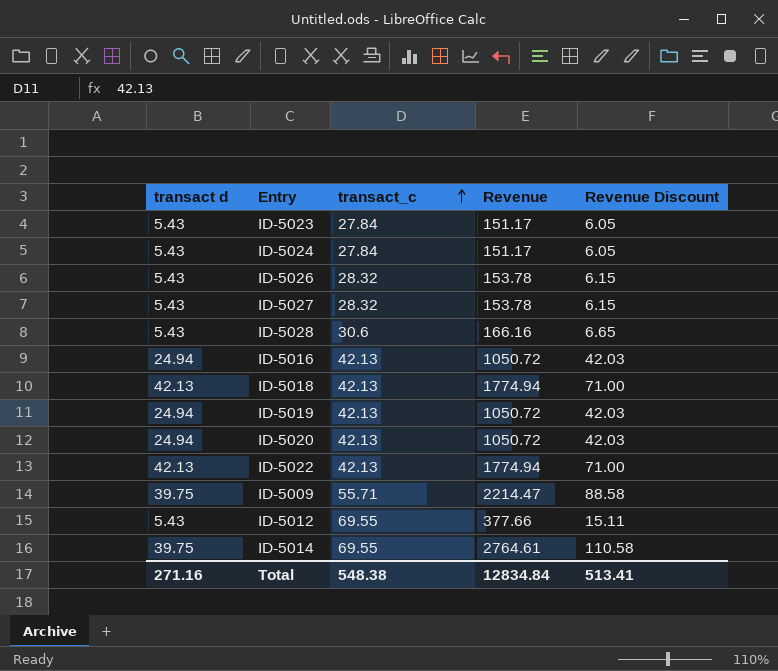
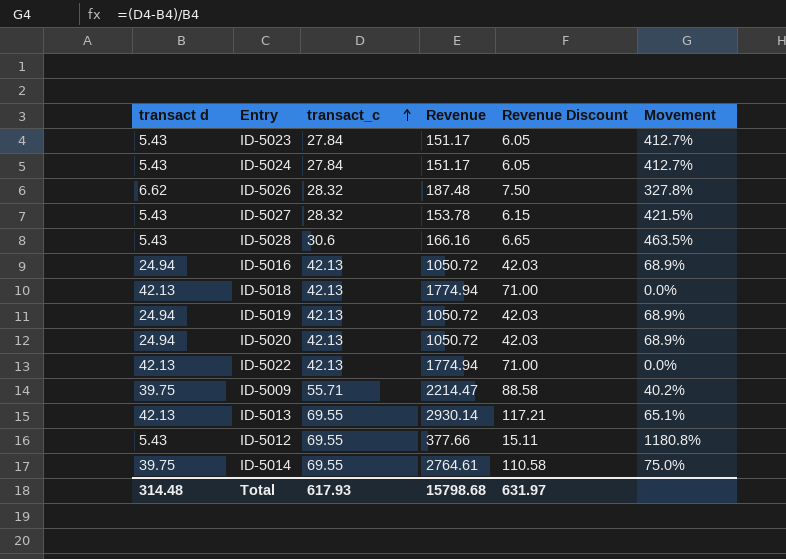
column Movement | formula: none -> ([transact_c] - [transact d]) / [transact d]
ID-5026 | transact d: 5.43 -> 6.62
ID-5026 | Revenue: 153.78 -> 187.48
ID-5026 | Revenue Discount: 6.15 -> 7.50
row ID-5013: none -> 42.13 | 69.55 | 2930.14 | 117.21 | 65.1%
Total | transact d: 271.16 -> 314.48
Total | transact_c: 548.38 -> 617.93
Total | Revenue: 12834.84 -> 15798.68
Total | Revenue Discount: 513.41 -> 631.97

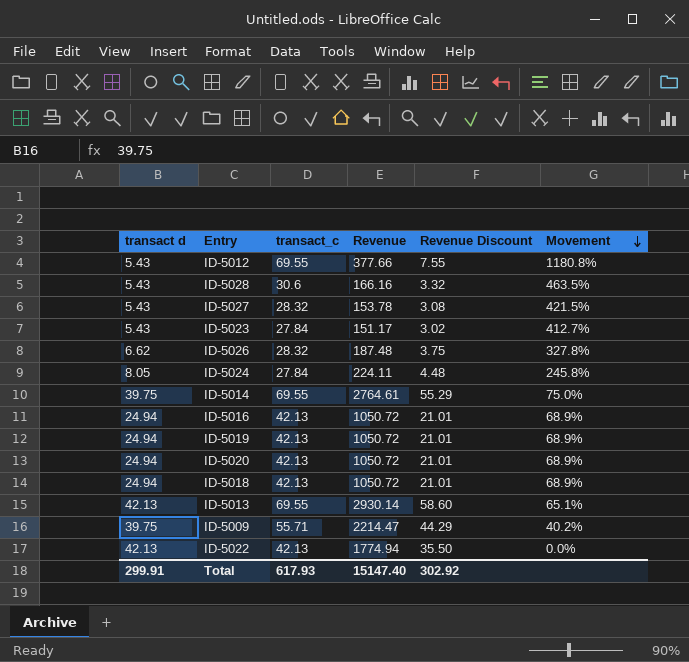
row order: transact_c ascending -> Movement descending
column Revenue Discount | formula: [Revenue] * 0.04 -> [Revenue] * 0.02
ID-5024 | transact d: 5.43 -> 8.05
ID-5024 | Revenue: 151.17 -> 224.11
ID-5024 | Movement: 412.7% -> 245.8%
ID-5018 | transact d: 42.13 -> 24.94
ID-5018 | Revenue: 1774.94 -> 1050.72
ID-5018 | Movement: 0.0% -> 68.9%
Total | transact d: 314.48 -> 299.91
Total | Revenue: 15798.68 -> 15147.40
Total | Revenue Discount: 631.97 -> 302.92

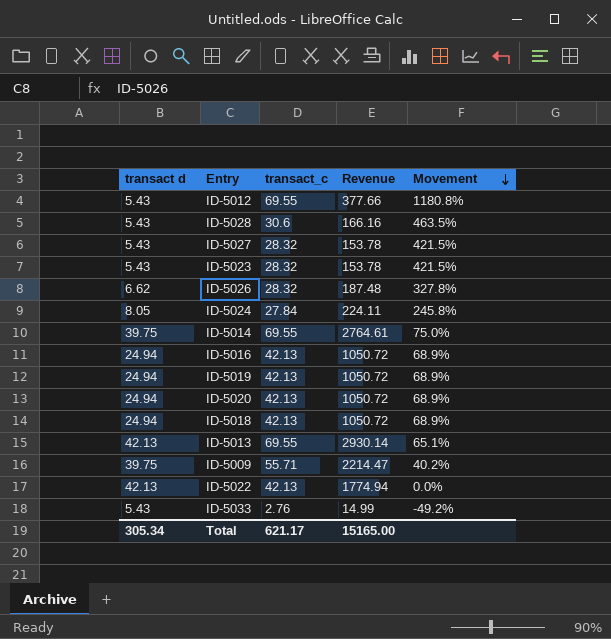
column Revenue Discount | formula: [Revenue] * 0.02 -> none
ID-5023 | transact_c: 27.84 -> 28.32
ID-5023 | Revenue: 151.17 -> 153.78
ID-5023 | Movement: 412.7% -> 421.5%
row ID-5033: none -> 5.43 | 2.76 | 14.99 | -49.2%
Total | transact d: 299.91 -> 305.34
Total | transact_c: 617.93 -> 621.17
Total | Revenue: 15147.40 -> 15165.00

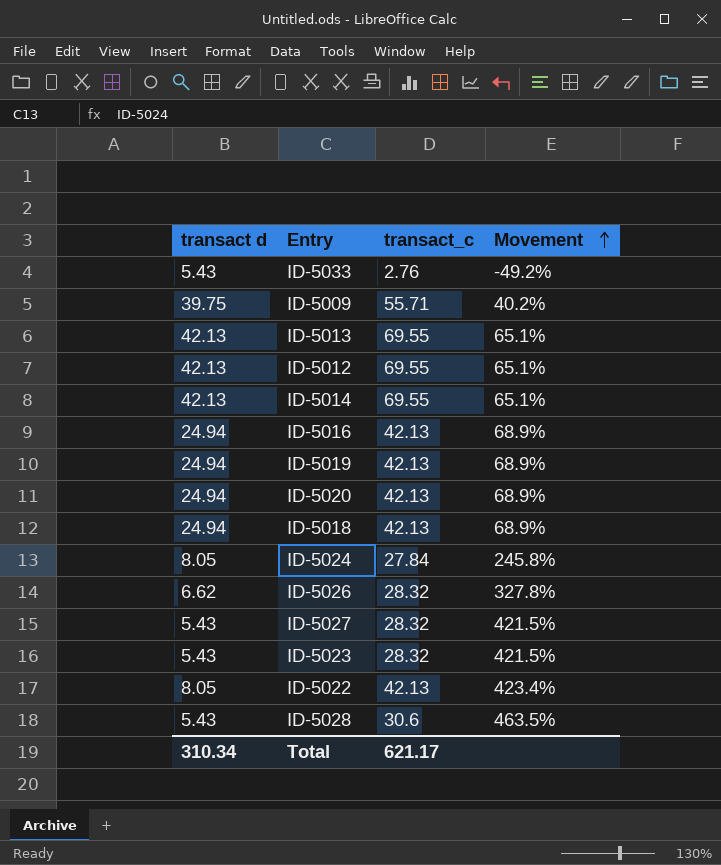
row order: Movement descending -> Movement ascending
column Revenue | formula: [transact d] * [transact_c] -> none
ID-5012 | transact d: 5.43 -> 42.13
ID-5012 | Movement: 1180.8% -> 65.1%
ID-5014 | transact d: 39.75 -> 42.13
ID-5014 | Movement: 75.0% -> 65.1%
ID-5022 | transact d: 42.13 -> 8.05
ID-5022 | Movement: 0.0% -> 423.4%
Total | transact d: 305.34 -> 310.34

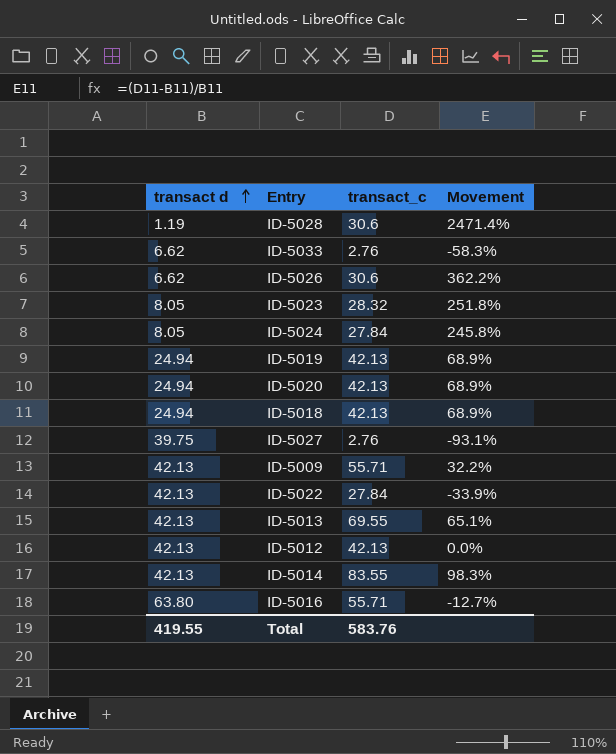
row order: Movement ascending -> transact d ascending
ID-5028 | transact d: 5.43 -> 1.19
ID-5028 | Movement: 463.5% -> 2471.4%
ID-5033 | transact d: 5.43 -> 6.62
ID-5033 | Movement: -49.2% -> -58.3%
ID-5026 | transact_c: 28.32 -> 30.6
ID-5026 | Movement: 327.8% -> 362.2%
ID-5023 | transact d: 5.43 -> 8.05
ID-5023 | Movement: 421.5% -> 251.8%
ID-5027 | transact d: 5.43 -> 39.75
ID-5027 | transact_c: 28.32 -> 2.76
ID-5027 | Movement: 421.5% -> -93.1%
ID-5009 | transact d: 39.75 -> 42.13
ID-5009 | Movement: 40.2% -> 32.2%
ID-5022 | transact d: 8.05 -> 42.13
ID-5022 | transact_c: 42.13 -> 27.84
ID-5022 | Movement: 423.4% -> -33.9%
ID-5012 | transact_c: 69.55 -> 42.13
ID-5012 | Movement: 65.1% -> 0.0%
ID-5014 | transact_c: 69.55 -> 83.55
ID-5014 | Movement: 65.1% -> 98.3%
ID-5016 | transact d: 24.94 -> 63.80
ID-5016 | transact_c: 42.13 -> 55.71
ID-5016 | Movement: 68.9% -> -12.7%
Total | transact d: 310.34 -> 419.55
Total | transact_c: 621.17 -> 583.76

